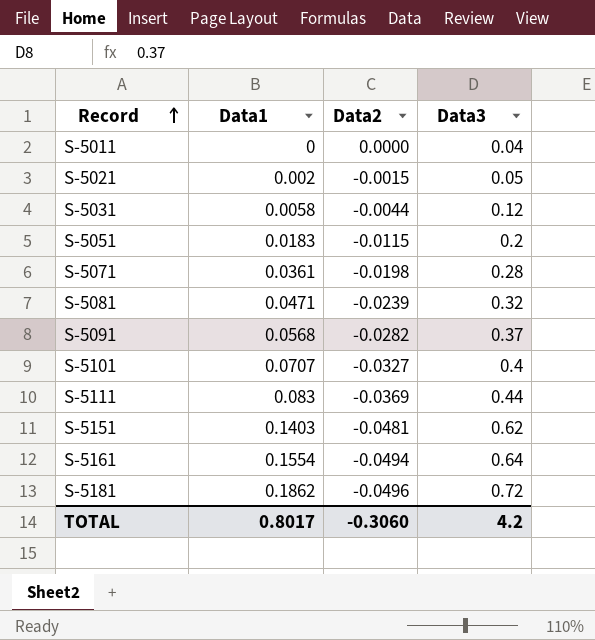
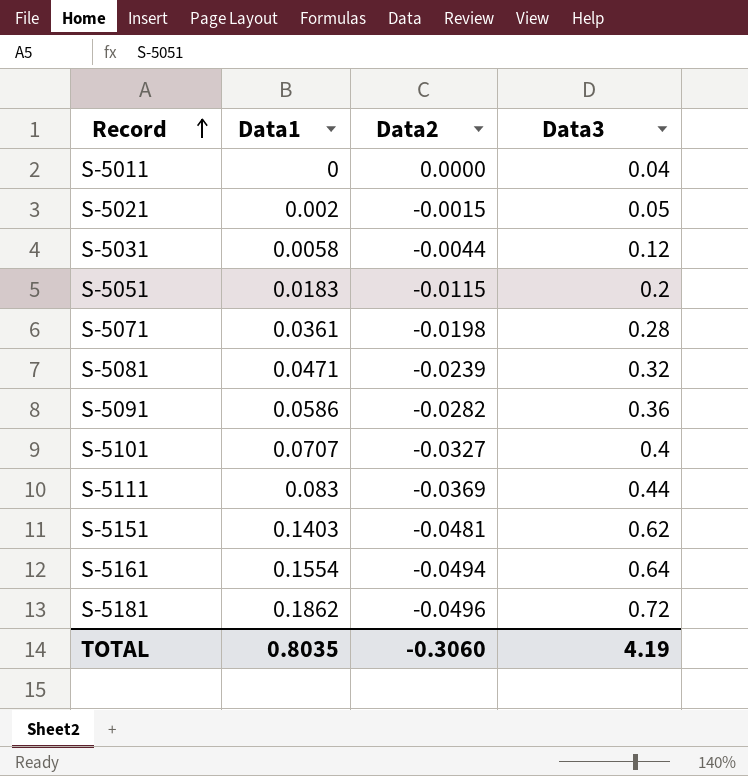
S-5091 | Data1: 0.0568 -> 0.0586
S-5091 | Data3: 0.37 -> 0.36
TOTAL | Data1: 0.8017 -> 0.8035
TOTAL | Data3: 4.2 -> 4.19

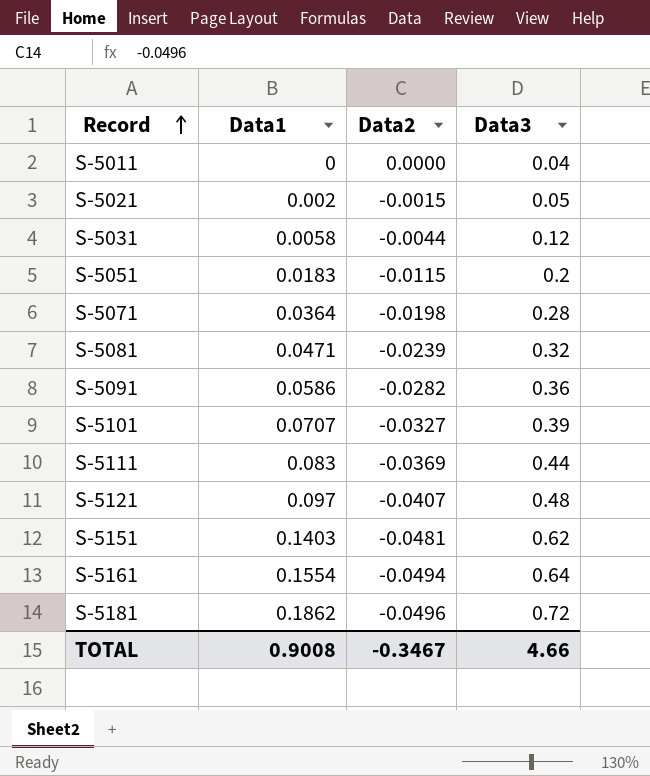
S-5071 | Data1: 0.0361 -> 0.0364
S-5101 | Data3: 0.4 -> 0.39
row S-5121: none -> 0.097 | -0.0407 | 0.48
TOTAL | Data1: 0.8035 -> 0.9008
TOTAL | Data2: -0.3060 -> -0.3467
TOTAL | Data3: 4.19 -> 4.66

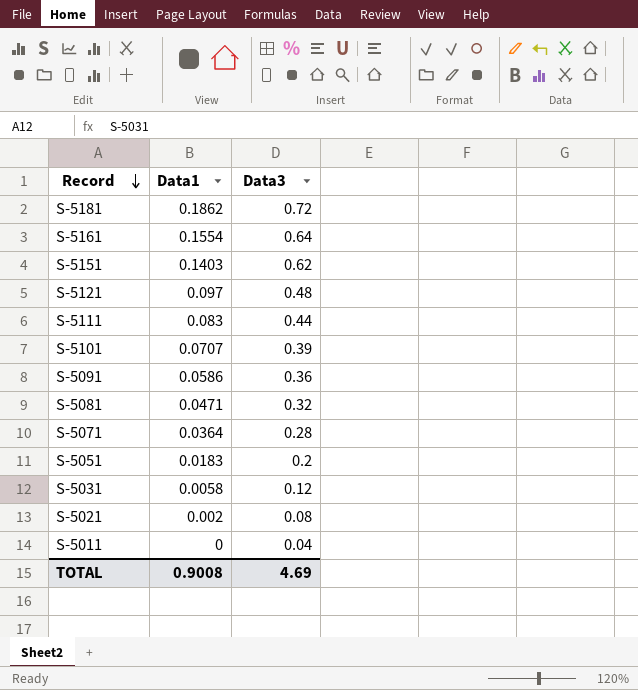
row order: Record ascending -> Record descending
column Data2 | position: 3 -> none
S-5021 | Data3: 0.05 -> 0.08
TOTAL | Data3: 4.66 -> 4.69

